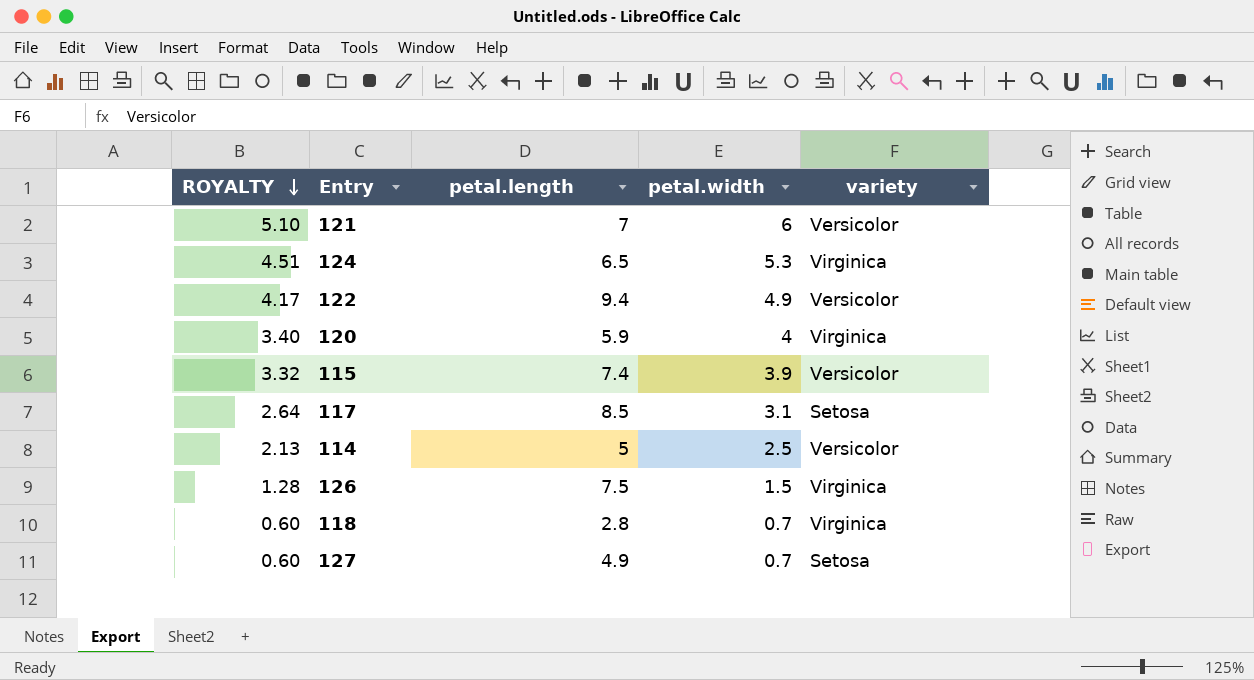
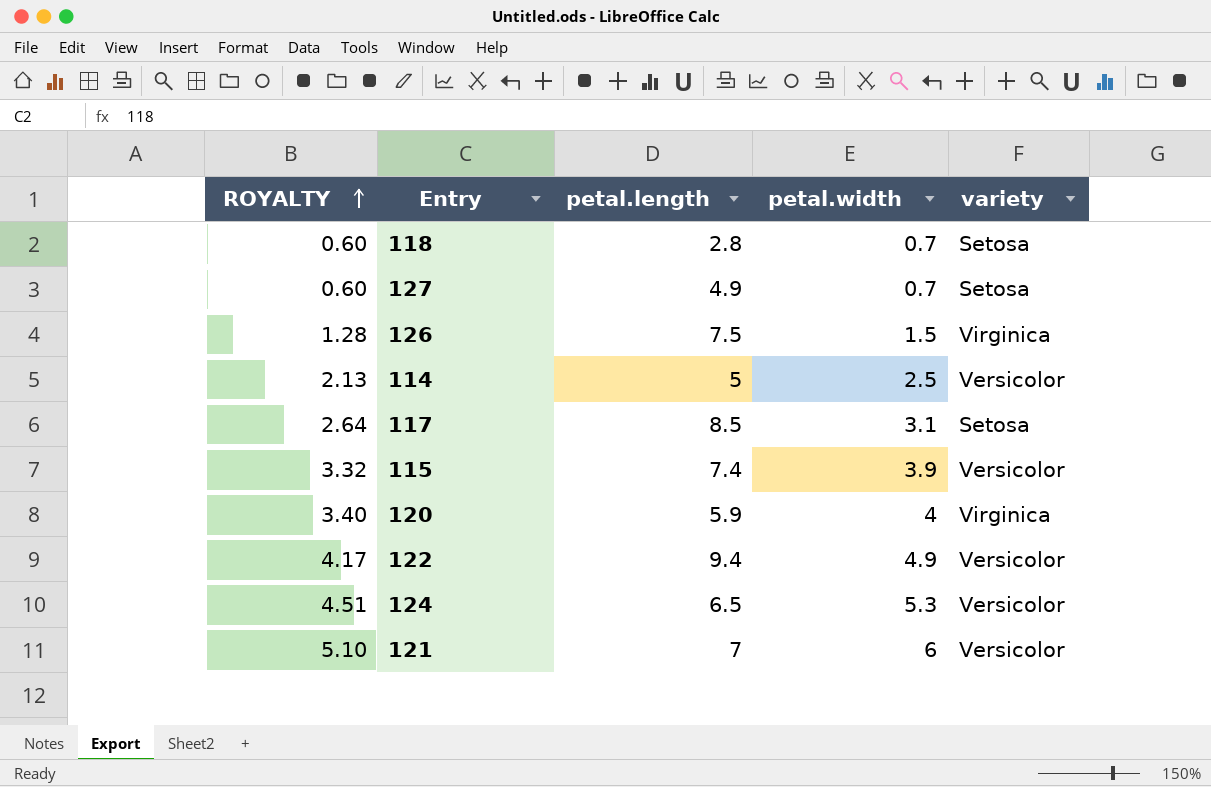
row order: ROYALTY descending -> ROYALTY ascending
118 | variety: Virginica -> Setosa
124 | variety: Virginica -> Versicolor

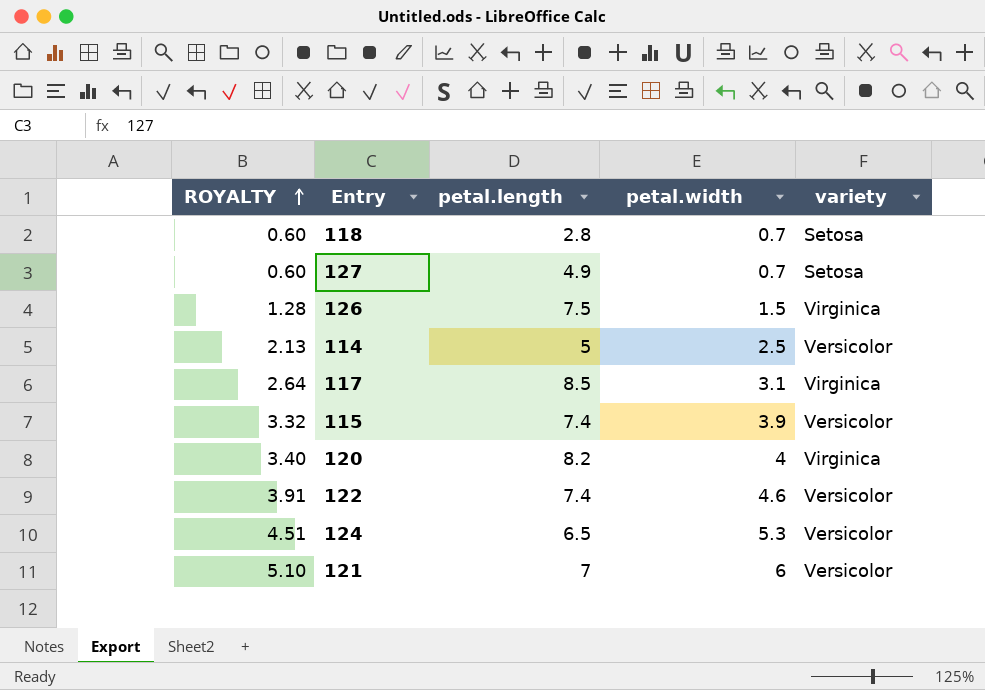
117 | variety: Setosa -> Virginica
120 | petal.length: 5.9 -> 8.2
122 | ROYALTY: 4.17 -> 3.91
122 | petal.length: 9.4 -> 7.4
122 | petal.width: 4.9 -> 4.6

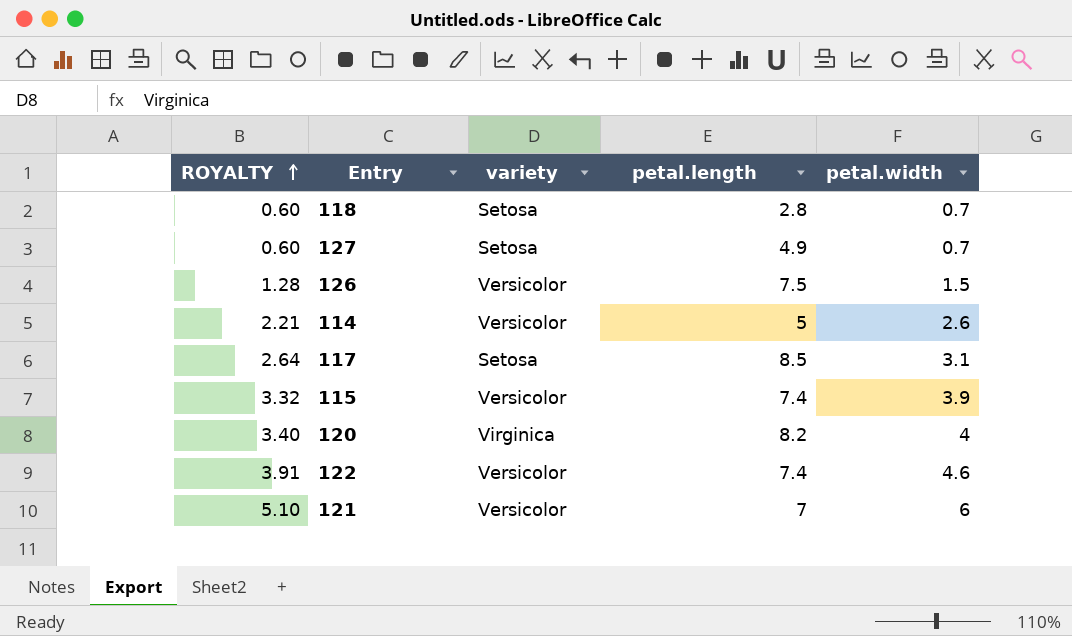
column variety | position: 5 -> 3
row 124: 4.51 | 6.5 | 5.3 | Versicolor -> none
126 | variety: Virginica -> Versicolor
114 | ROYALTY: 2.13 -> 2.21
114 | petal.width: 2.5 -> 2.6
117 | variety: Virginica -> Setosa

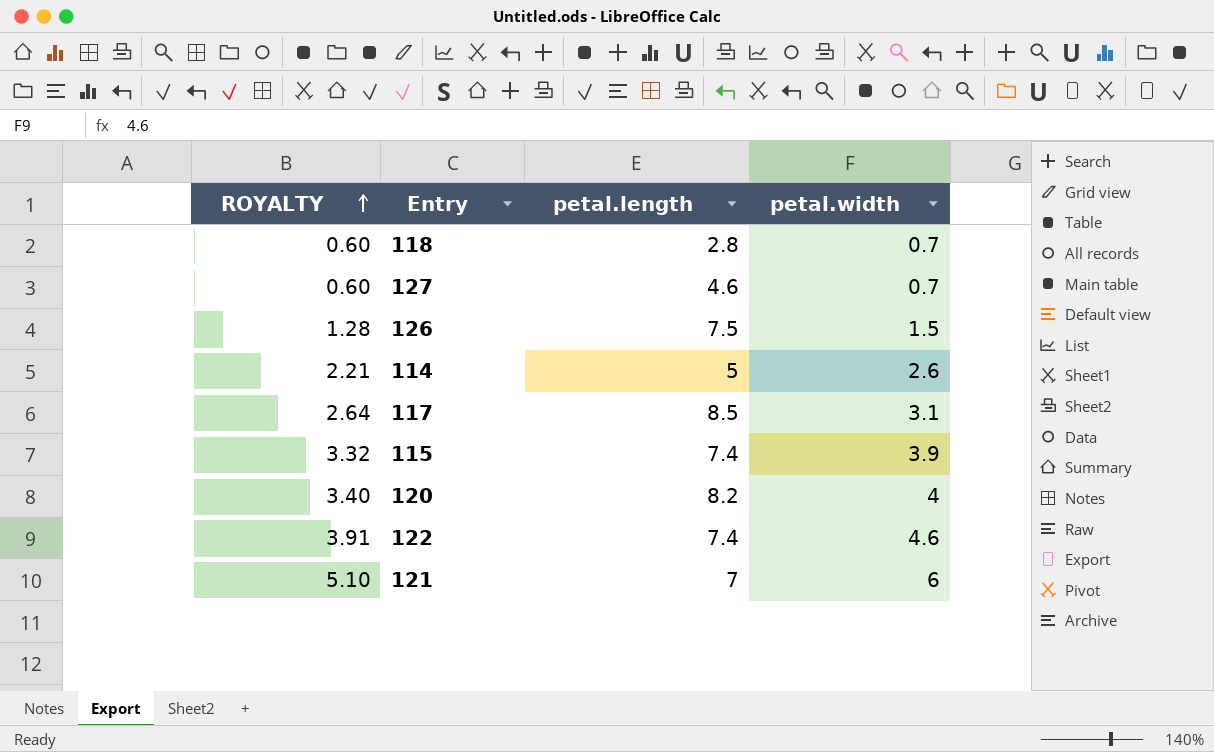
column variety | position: 3 -> none
127 | petal.length: 4.9 -> 4.6

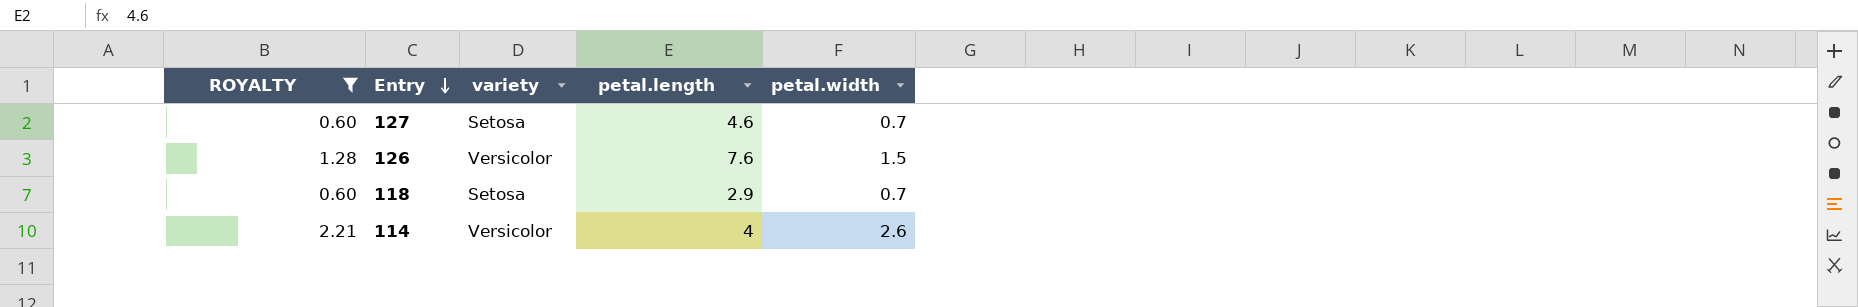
filter: none -> ROYALTY <= 2.21
row order: ROYALTY ascending -> Entry descending
column variety | position: none -> 3
126 | petal.length: 7.5 -> 7.6
118 | petal.length: 2.8 -> 2.9
114 | petal.length: 5 -> 4

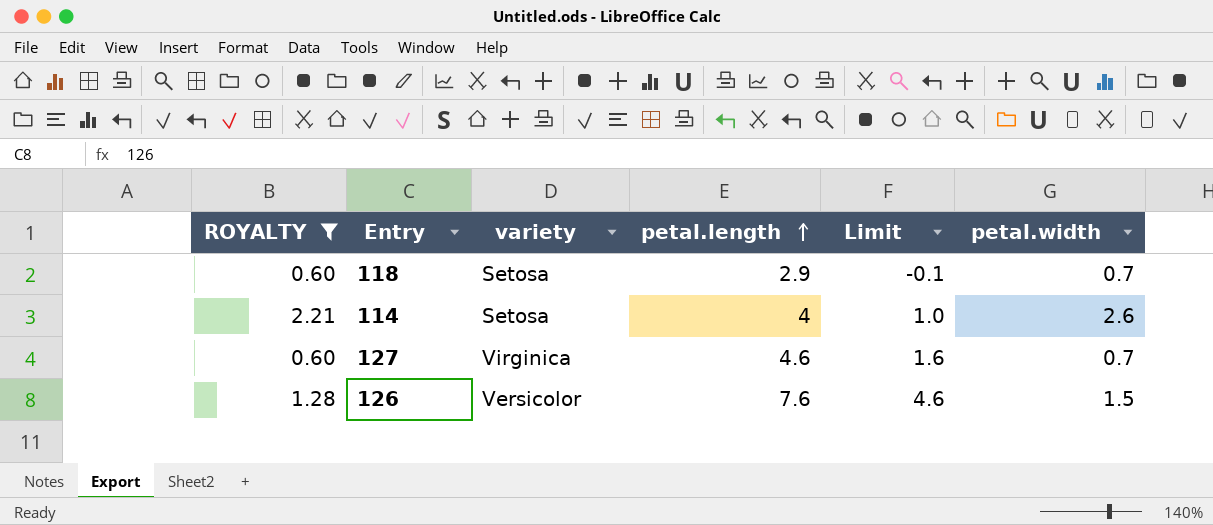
row order: Entry descending -> petal.length ascending
column Limit | formula: none -> [petal.length] - 3
114 | variety: Versicolor -> Setosa
127 | variety: Setosa -> Virginica

